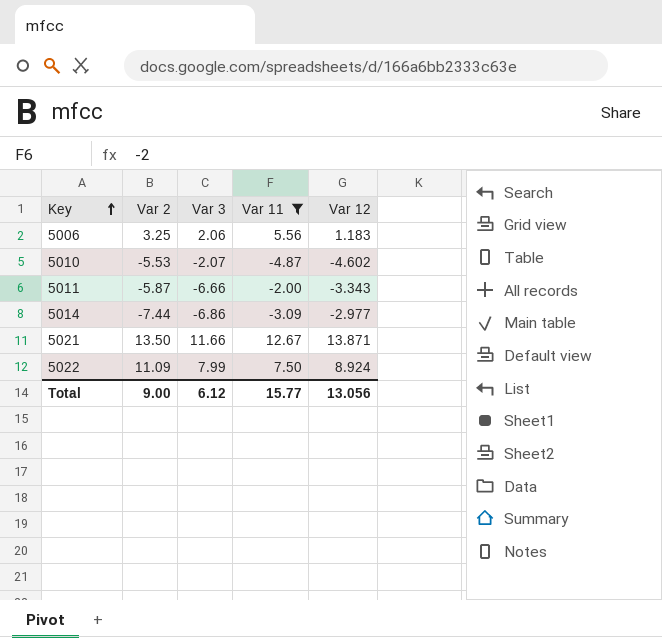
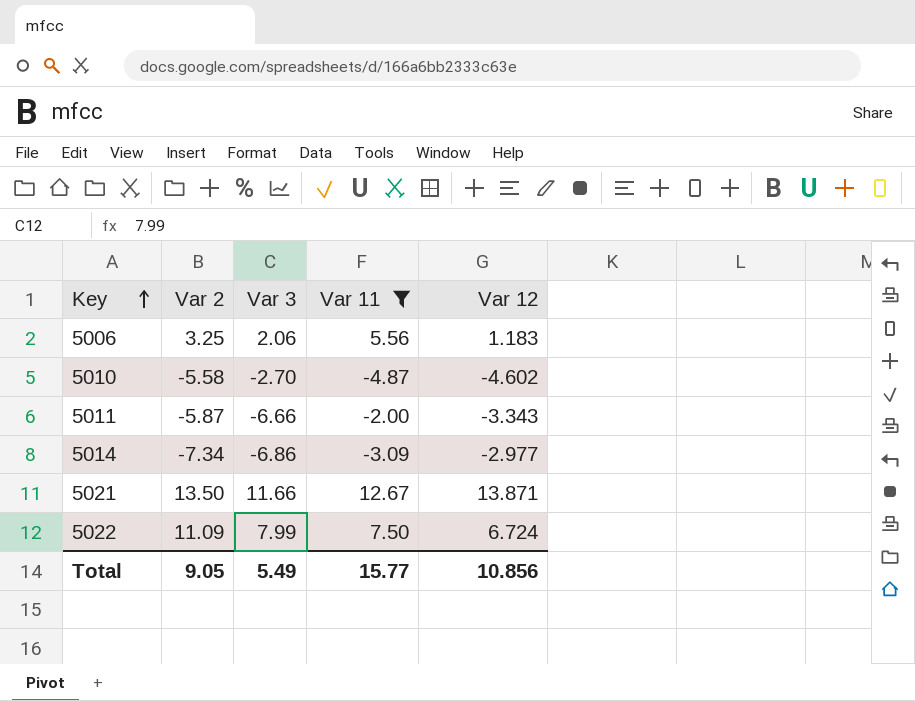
5010 | Var 2: -5.53 -> -5.58
5010 | Var 3: -2.07 -> -2.70
5014 | Var 2: -7.44 -> -7.34
5022 | Var 12: 8.924 -> 6.724
Total | Var 2: 9.00 -> 9.05
Total | Var 3: 6.12 -> 5.49
Total | Var 12: 13.056 -> 10.856

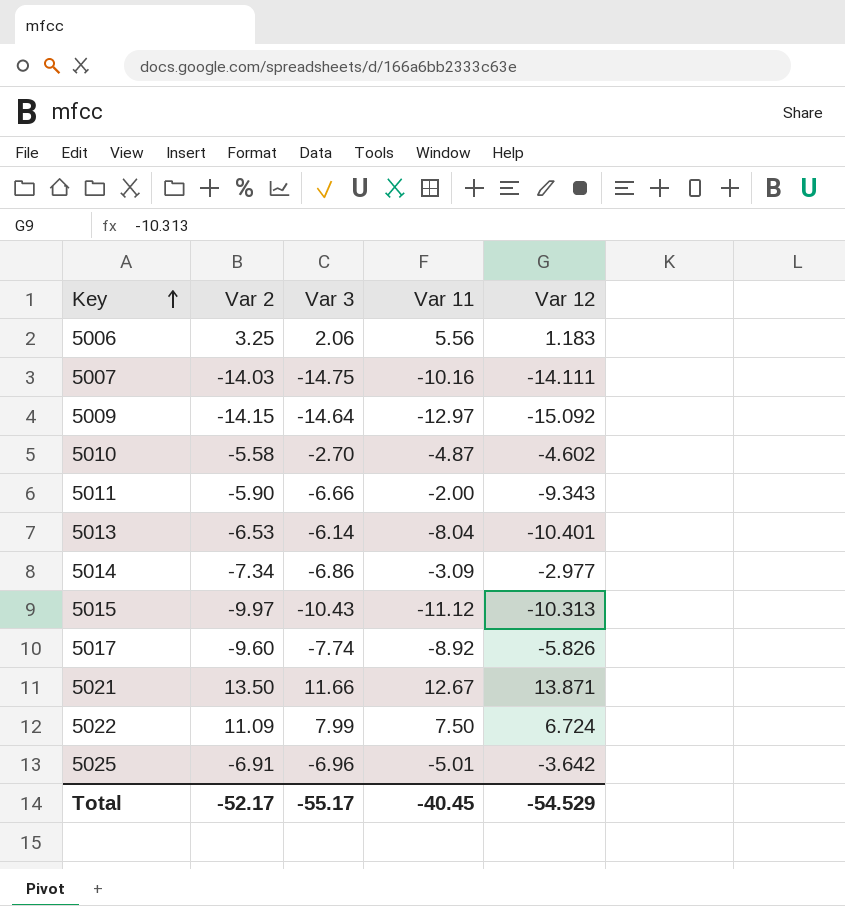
filter: Var 11 >= -4.87 -> none
5011 | Var 2: -5.87 -> -5.90
5011 | Var 12: -3.343 -> -9.343
Total | Var 2: 9.05 -> -52.17
Total | Var 3: 5.49 -> -55.17
Total | Var 11: 15.77 -> -40.45
Total | Var 12: 10.856 -> -54.529

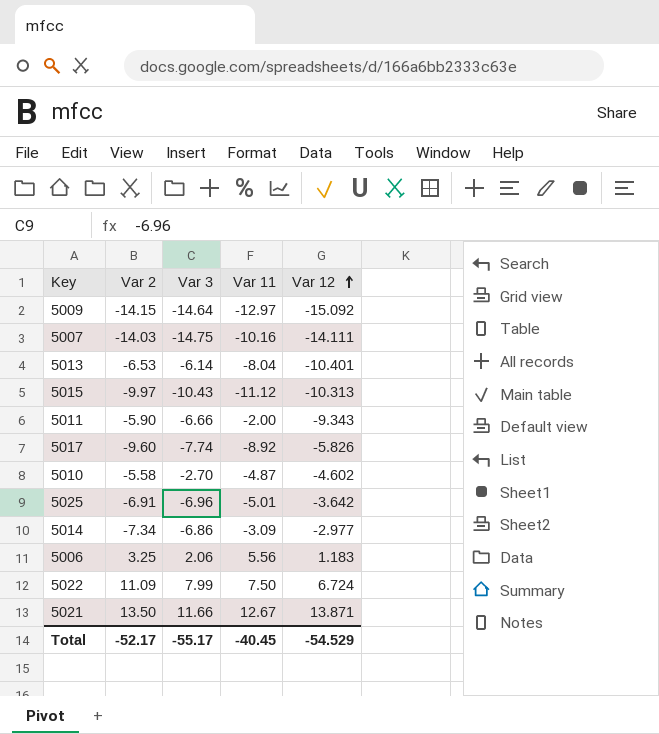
row order: Key ascending -> Var 12 ascending

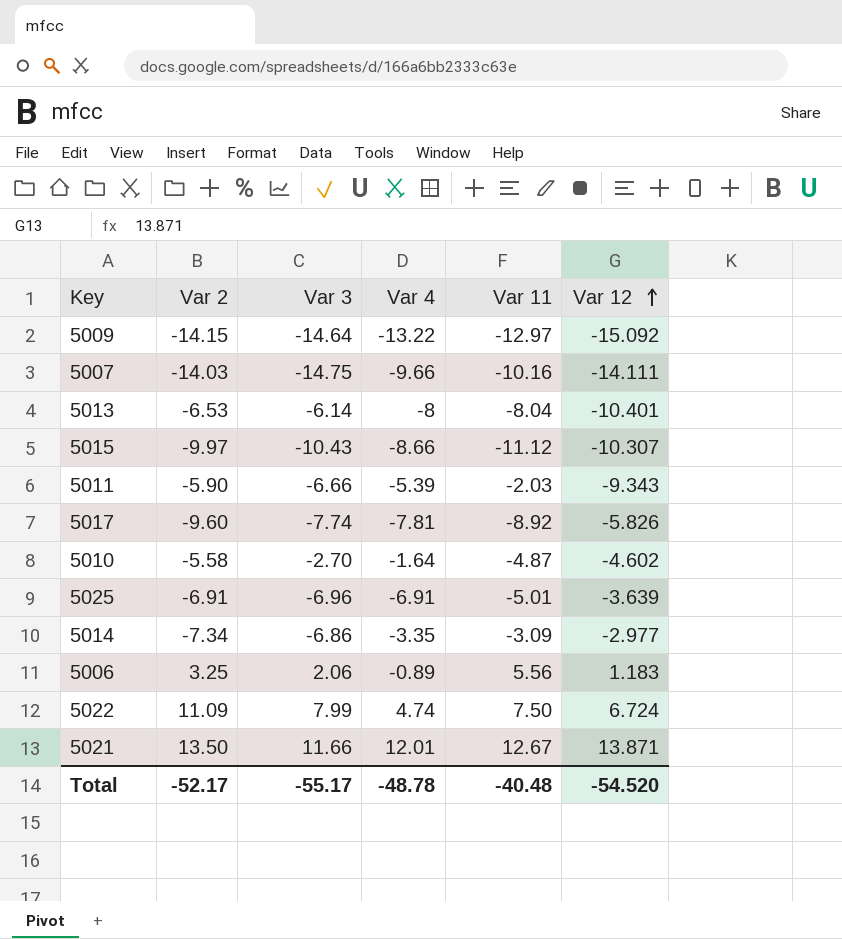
column Var 4 | position: none -> 4
5015 | Var 12: -10.313 -> -10.307
5011 | Var 11: -2.00 -> -2.03
5025 | Var 12: -3.642 -> -3.639
Total | Var 11: -40.45 -> -40.48
Total | Var 12: -54.529 -> -54.520

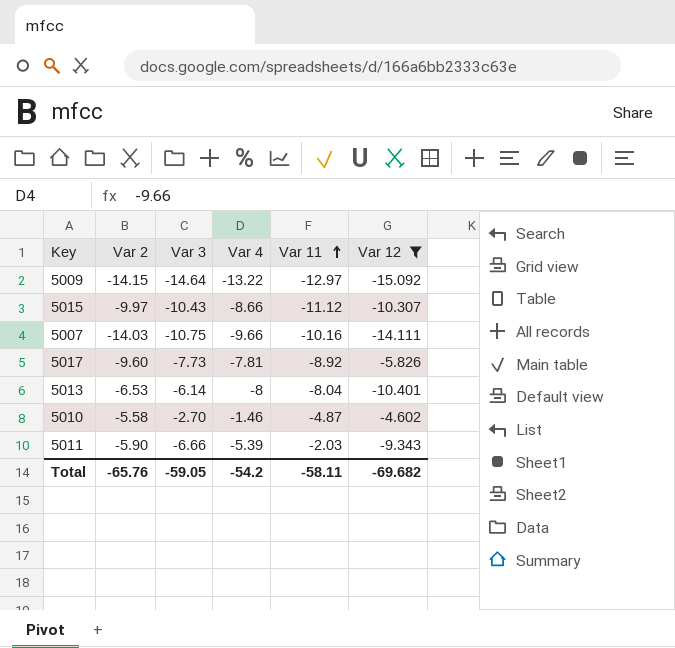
filter: none -> Var 12 <= -4.602
row order: Var 12 ascending -> Var 11 ascending
5007 | Var 3: -14.75 -> -10.75
5017 | Var 3: -7.74 -> -7.73
5010 | Var 4: -1.64 -> -1.46
Total | Var 2: -52.17 -> -65.76
Total | Var 3: -55.17 -> -59.05
Total | Var 4: -48.78 -> -54.2
Total | Var 11: -40.48 -> -58.11
Total | Var 12: -54.520 -> -69.682

